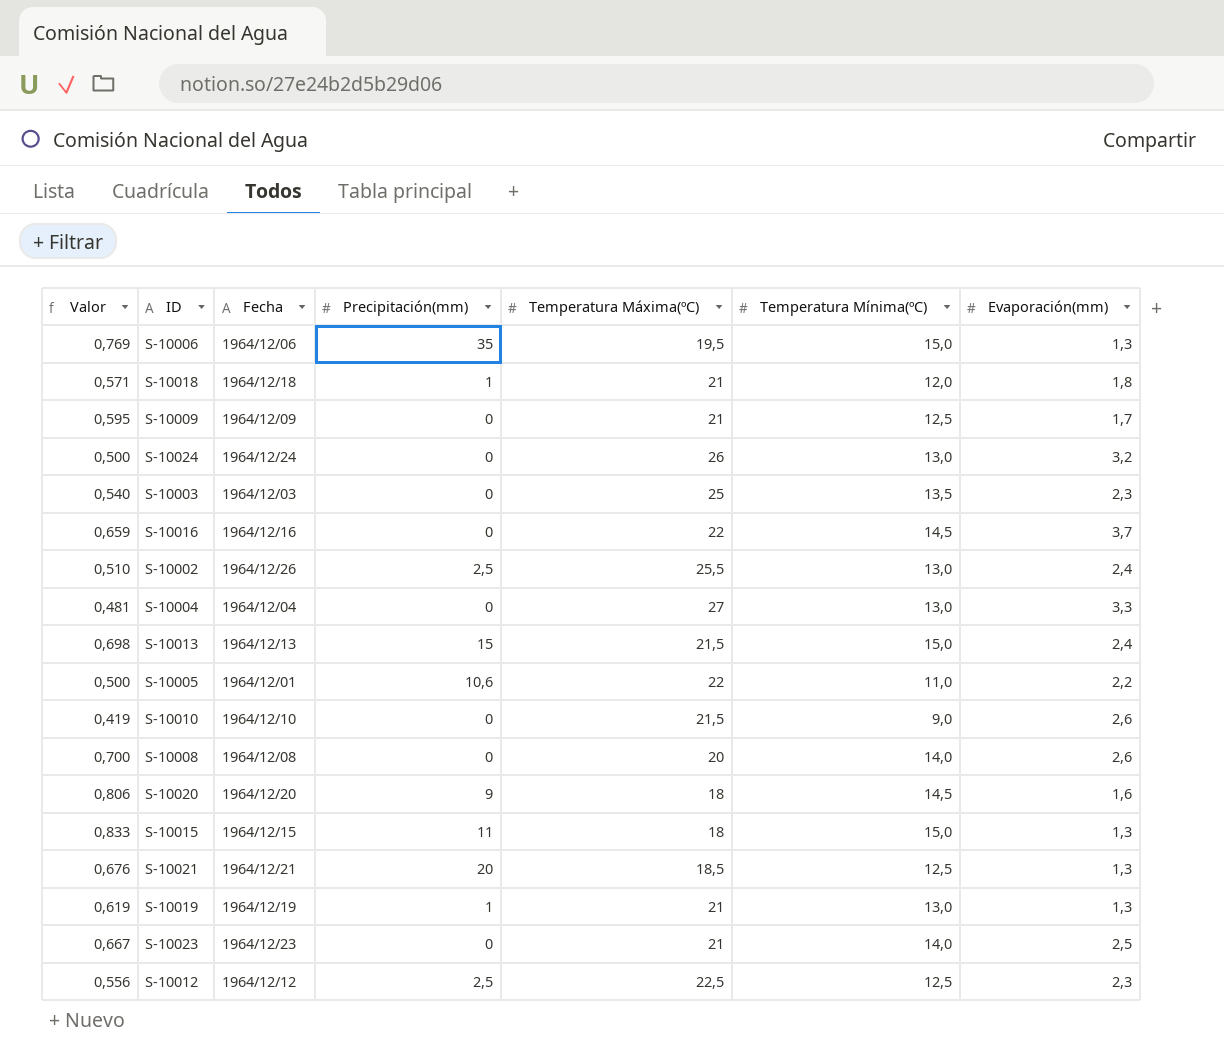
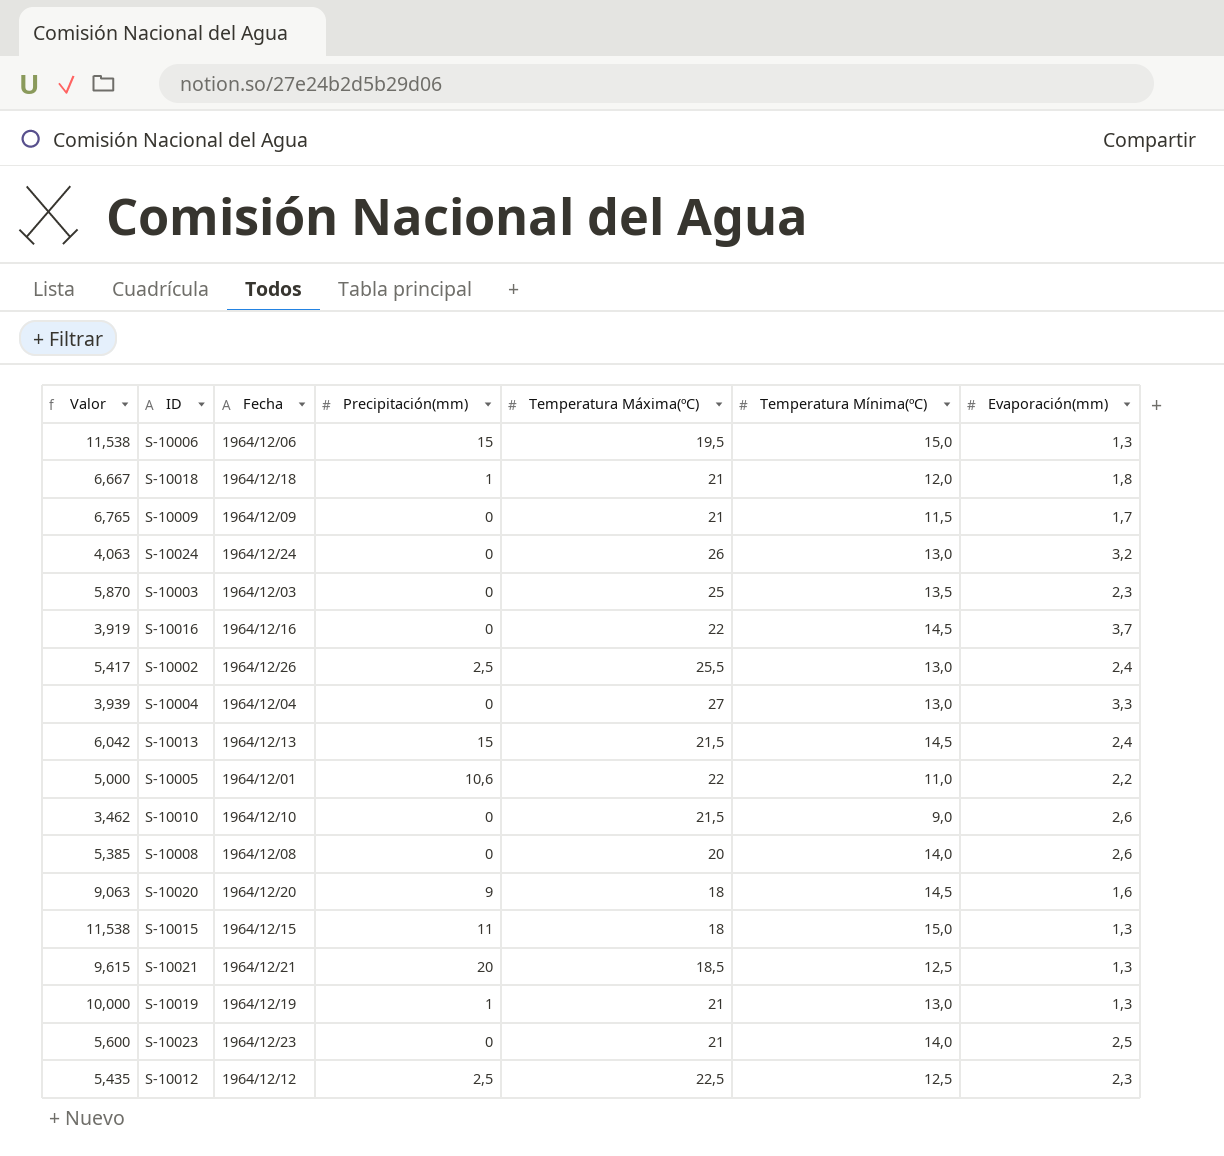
column Valor | formula: [Temperatura Mínima(ºC)] / [Temperatura Máxima(ºC)] -> [Temperatura Mínima(ºC)] / [Evaporación(mm)]
S-10006 | Precipitación(mm): 35 -> 15
S-10009 | Temperatura Mínima(ºC): 12,5 -> 11,5
S-10013 | Temperatura Mínima(ºC): 15,0 -> 14,5

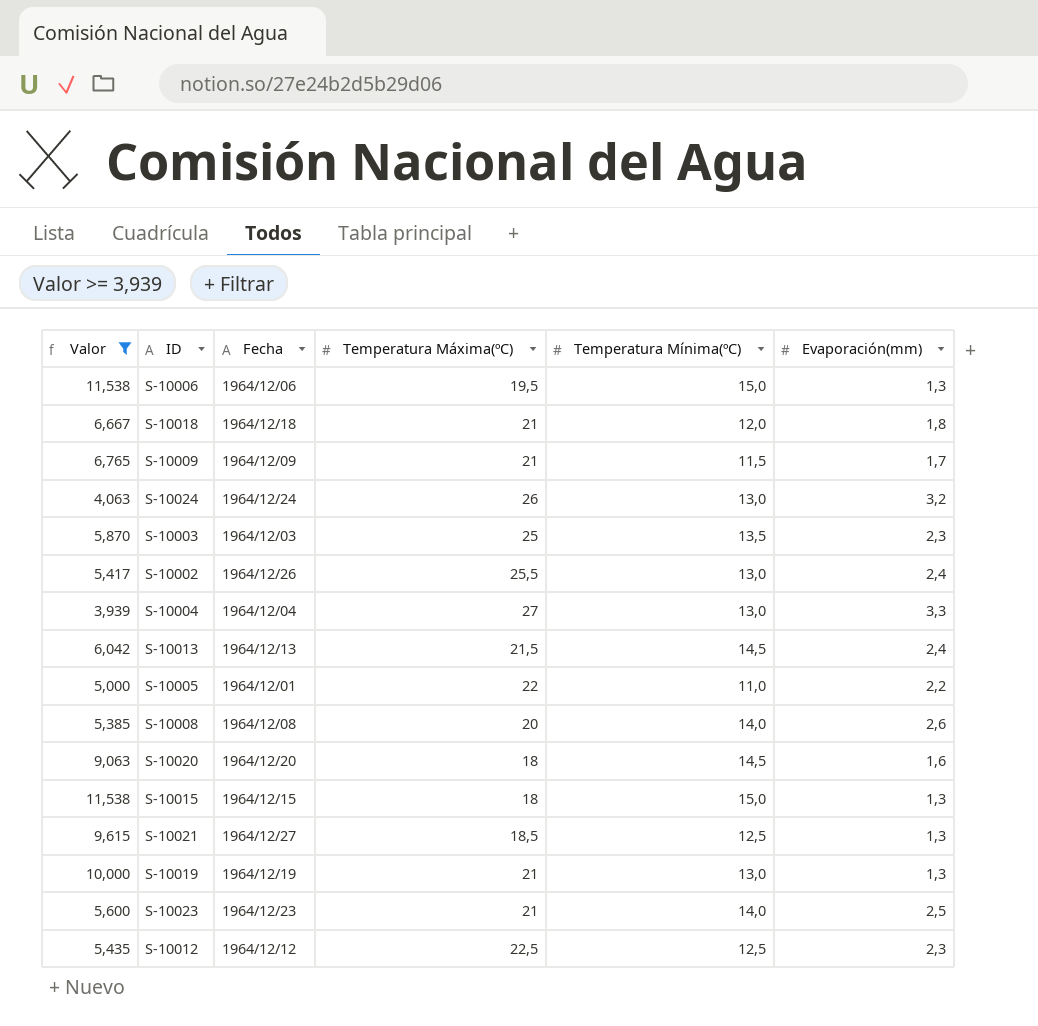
filter: none -> Valor >= 3,939
column Precipitación(mm) | position: 4 -> none
S-10021 | Fecha: 1964/12/21 -> 1964/12/27

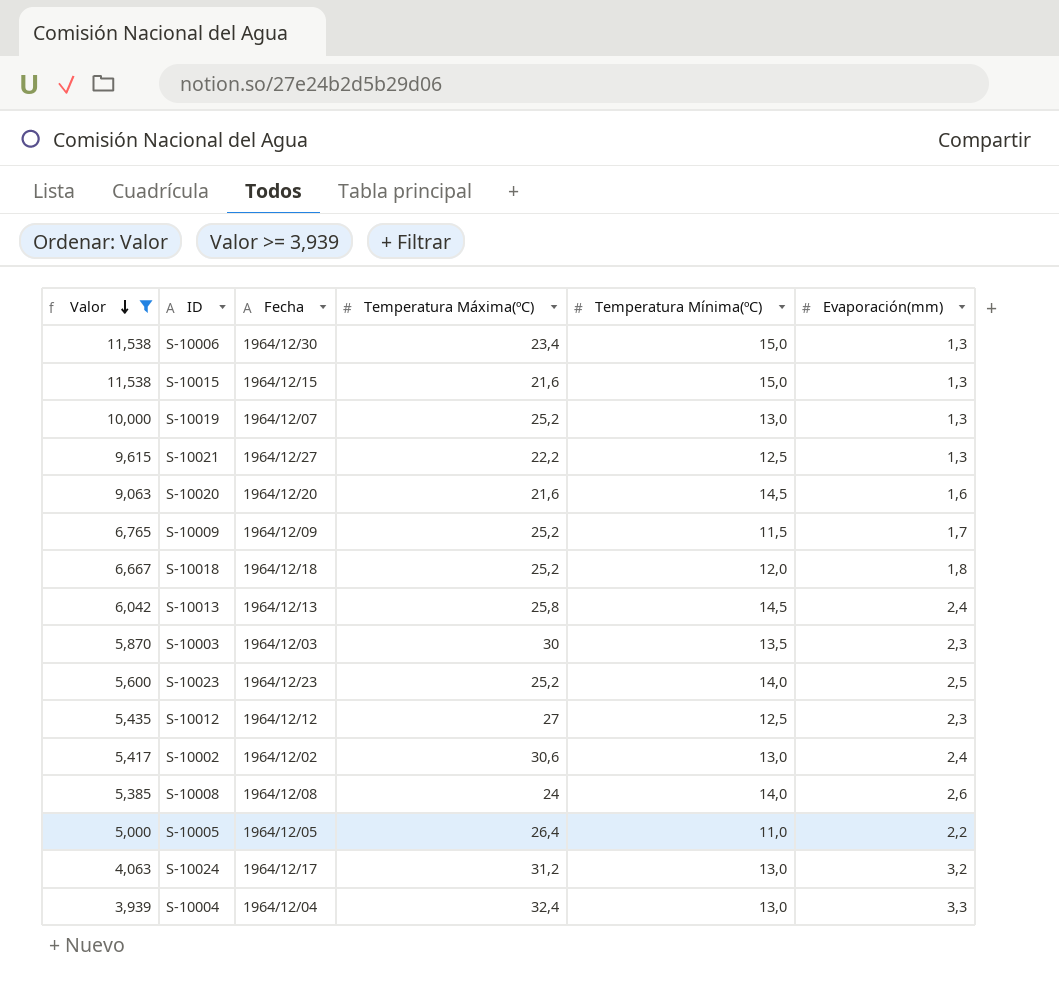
row order: none -> Valor descending
S-10006 | Fecha: 1964/12/06 -> 1964/12/30
S-10006 | Temperatura Máxima(ºC): 19,5 -> 23,4
S-10015 | Temperatura Máxima(ºC): 18 -> 21,6
S-10019 | Fecha: 1964/12/19 -> 1964/12/07
S-10019 | Temperatura Máxima(ºC): 21 -> 25,2
S-10021 | Temperatura Máxima(ºC): 18,5 -> 22,2
S-10020 | Temperatura Máxima(ºC): 18 -> 21,6
S-10009 | Temperatura Máxima(ºC): 21 -> 25,2
S-10018 | Temperatura Máxima(ºC): 21 -> 25,2
S-10013 | Temperatura Máxima(ºC): 21,5 -> 25,8
S-10003 | Temperatura Máxima(ºC): 25 -> 30
S-10023 | Temperatura Máxima(ºC): 21 -> 25,2
S-10012 | Temperatura Máxima(ºC): 22,5 -> 27
S-10002 | Fecha: 1964/12/26 -> 1964/12/02
S-10002 | Temperatura Máxima(ºC): 25,5 -> 30,6
S-10008 | Temperatura Máxima(ºC): 20 -> 24
S-10005 | Fecha: 1964/12/01 -> 1964/12/05
S-10005 | Temperatura Máxima(ºC): 22 -> 26,4
S-10024 | Fecha: 1964/12/24 -> 1964/12/17
S-10024 | Temperatura Máxima(ºC): 26 -> 31,2
S-10004 | Temperatura Máxima(ºC): 27 -> 32,4

